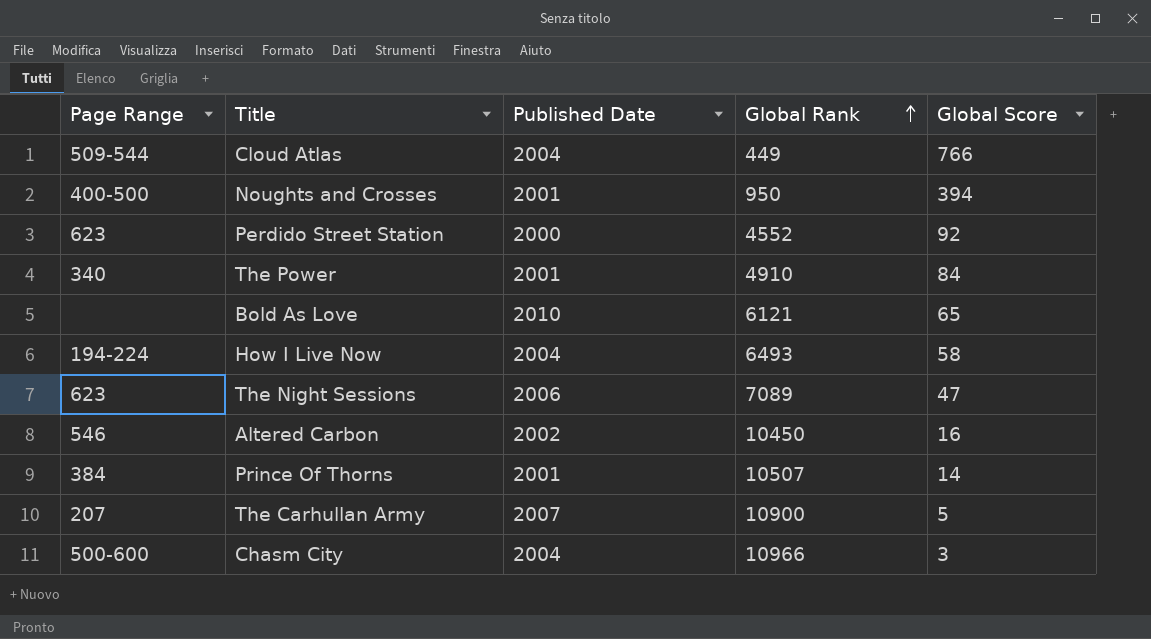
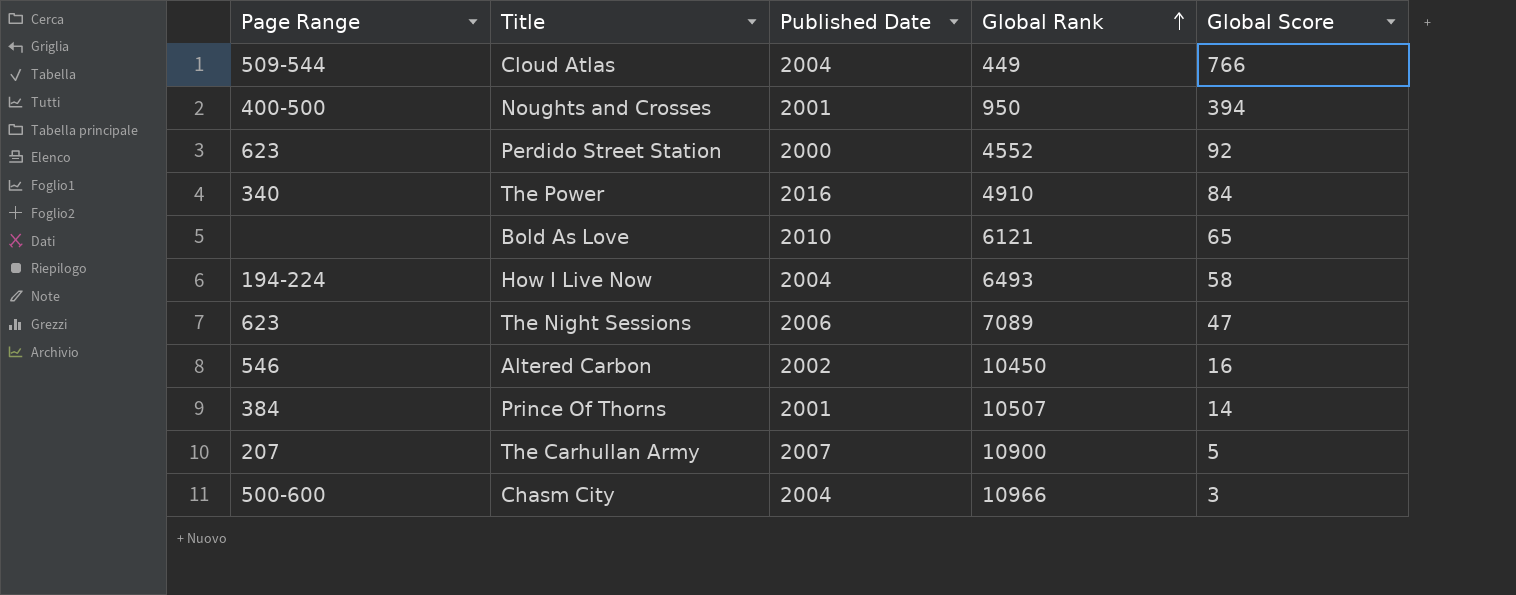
The Power | Published Date: 2001 -> 2016

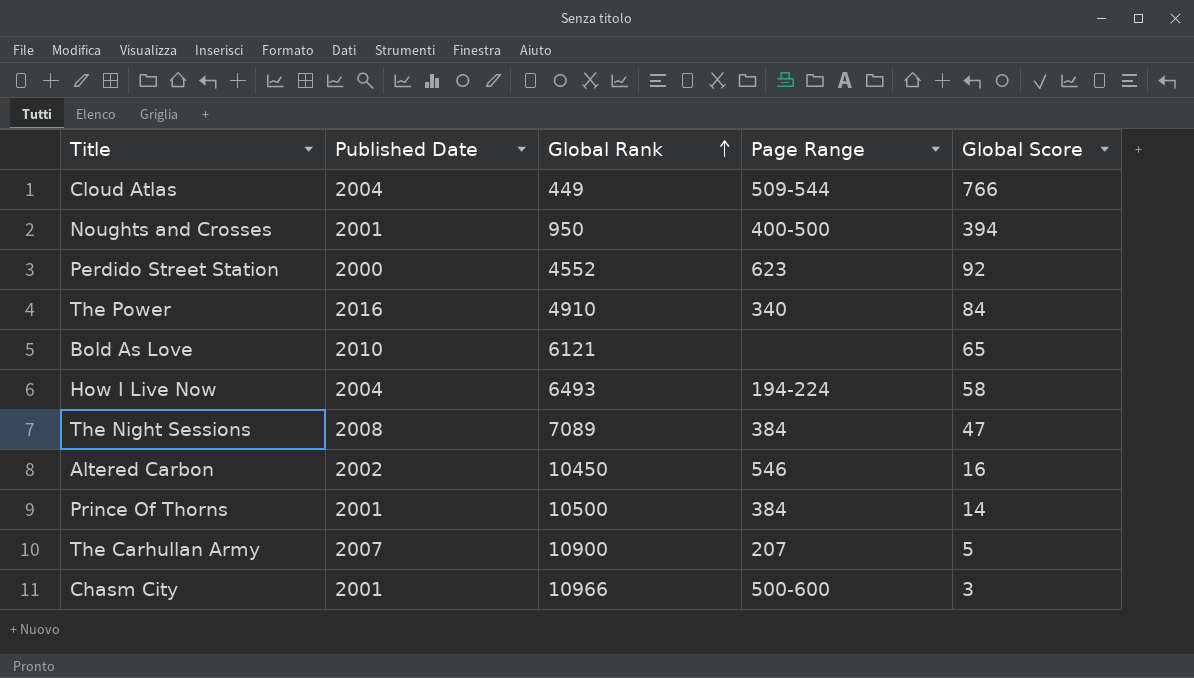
column Page Range | position: 1 -> 4
The Night Sessions | Published Date: 2006 -> 2008
The Night Sessions | Page Range: 623 -> 384
Prince Of Thorns | Global Rank: 10507 -> 10500
Chasm City | Published Date: 2004 -> 2001

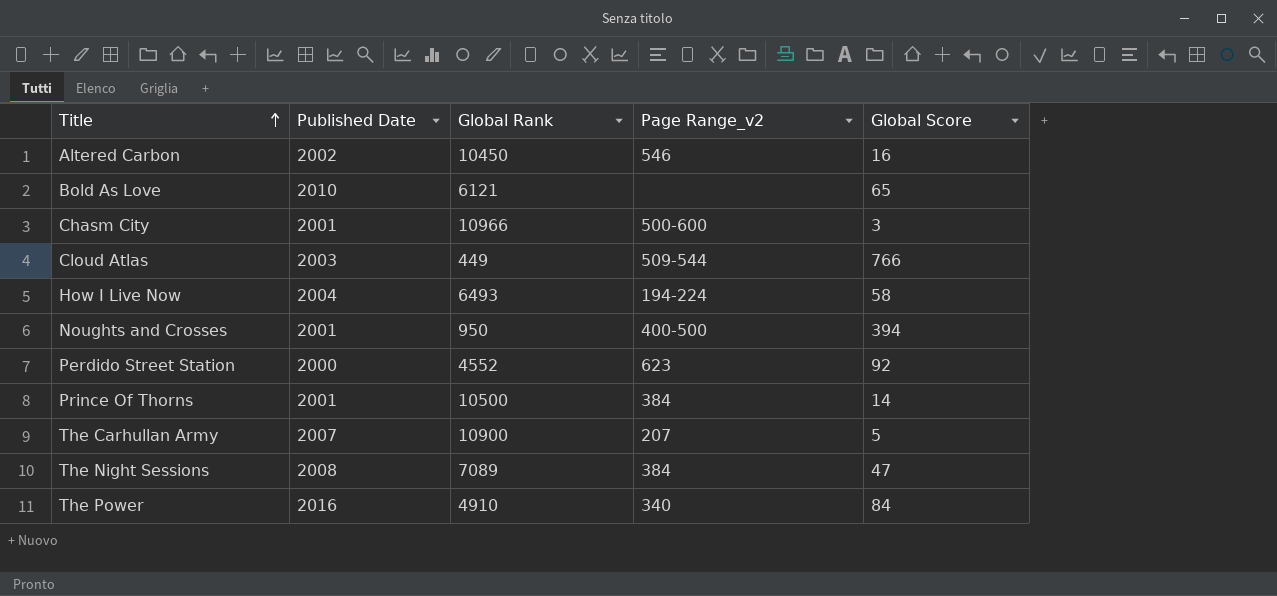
row order: Global Rank ascending -> Title ascending
column name: Page Range -> Page Range_v2
Cloud Atlas | Published Date: 2004 -> 2003

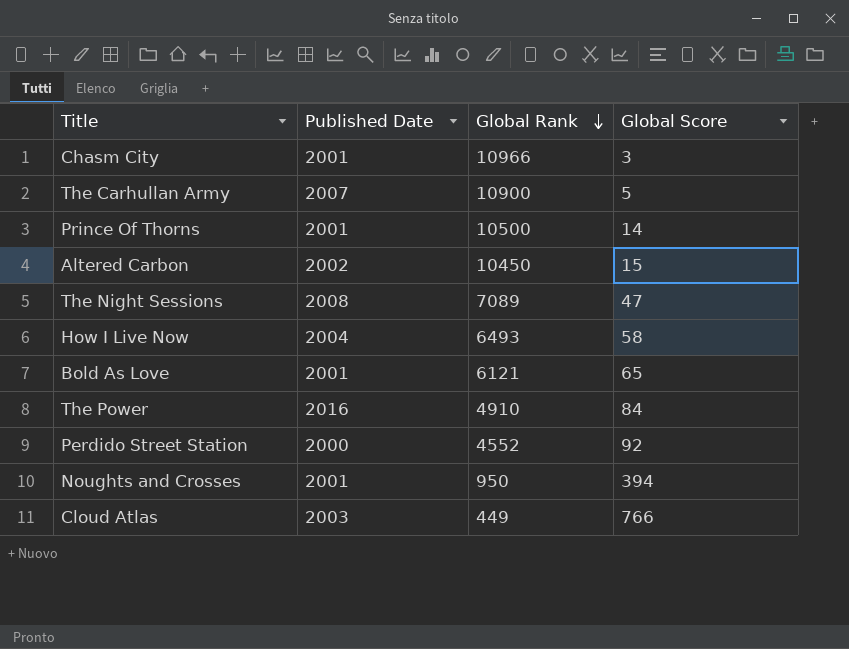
row order: Title ascending -> Global Rank descending
column Page Range_v2 | position: 4 -> none
Altered Carbon | Global Score: 16 -> 15
Bold As Love | Published Date: 2010 -> 2001

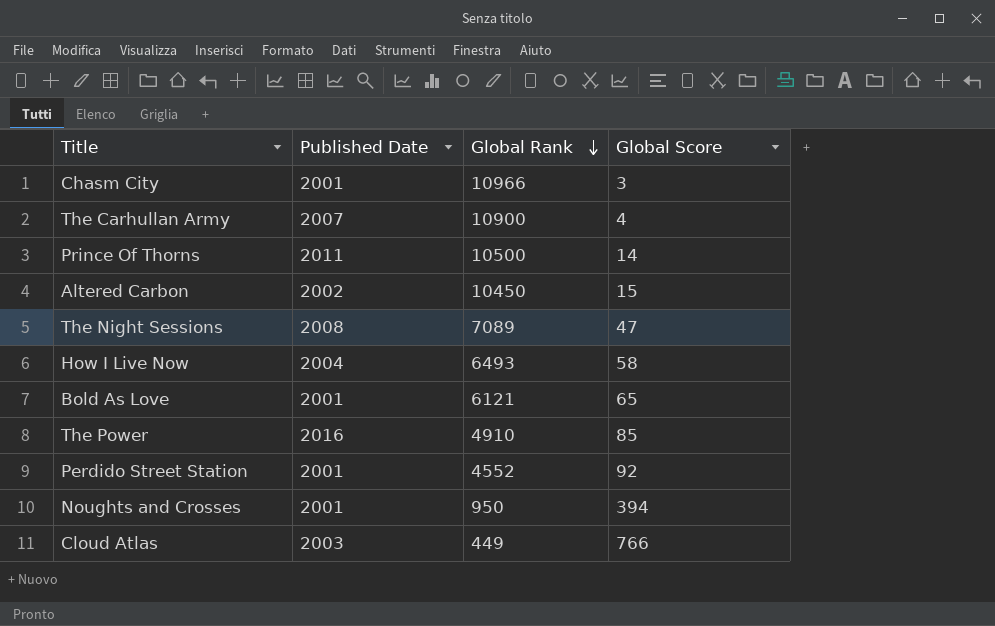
The Carhullan Army | Global Score: 5 -> 4
Prince Of Thorns | Published Date: 2001 -> 2011
The Power | Global Score: 84 -> 85
Perdido Street Station | Published Date: 2000 -> 2001

